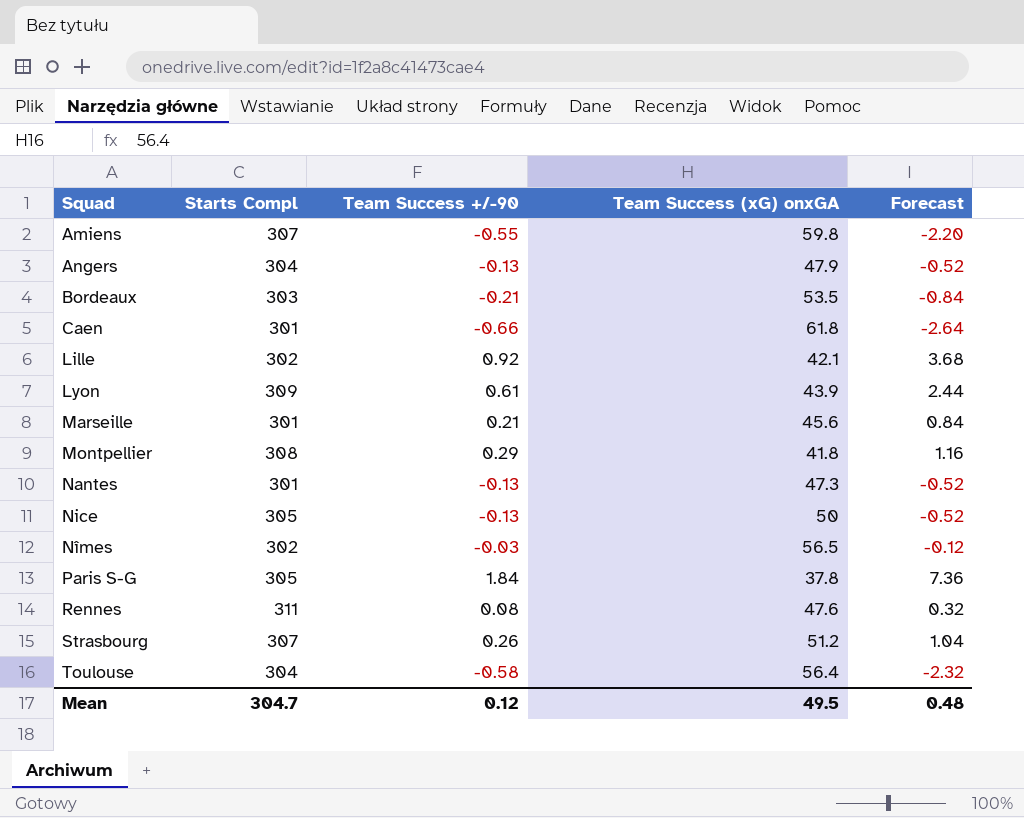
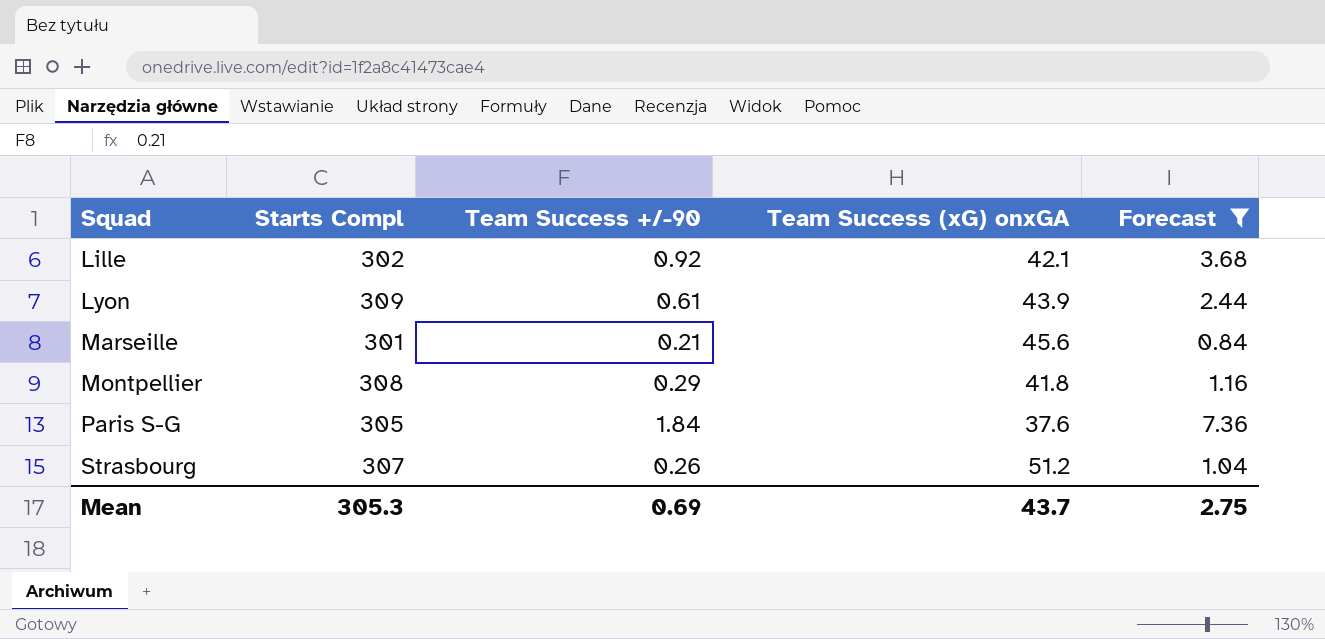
filter: none -> Forecast >= 0.84
Paris S-G | Team Success (xG) onxGA: 37.8 -> 37.6
Mean | Starts Compl: 304.7 -> 305.3
Mean | Team Success +/-90: 0.12 -> 0.69
Mean | Team Success (xG) onxGA: 49.5 -> 43.7
Mean | Forecast: 0.48 -> 2.75

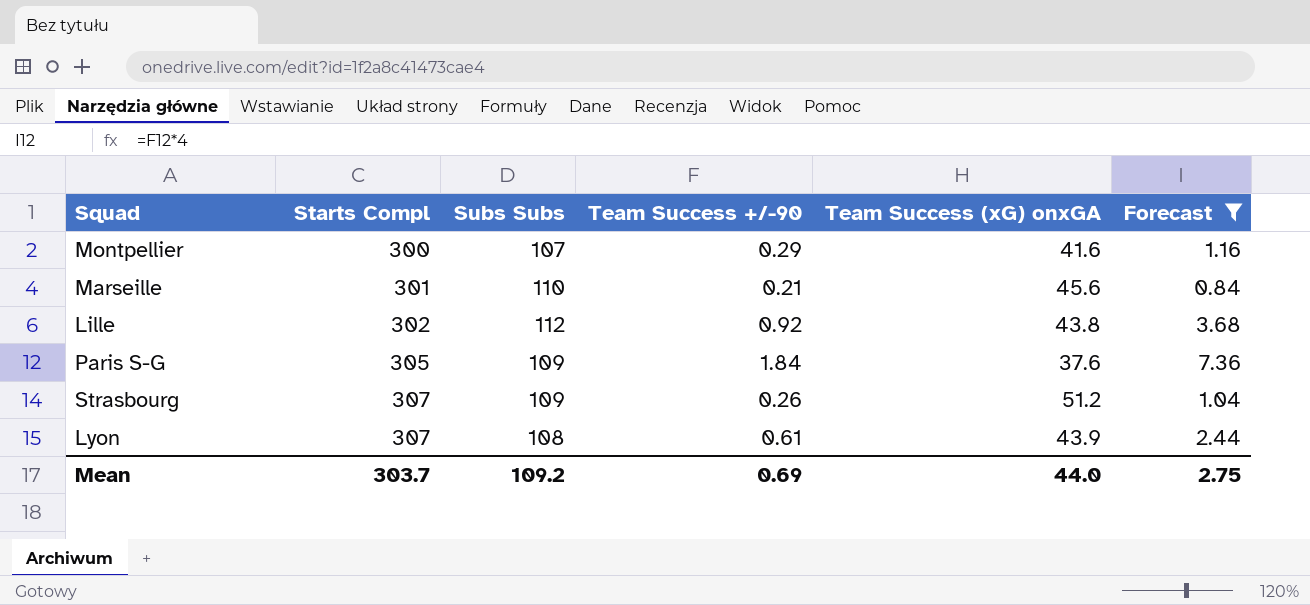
row order: Squad ascending -> Starts Compl ascending
column Subs Subs | position: none -> 3
Montpellier | Starts Compl: 308 -> 300
Montpellier | Team Success (xG) onxGA: 41.8 -> 41.6
Lille | Team Success (xG) onxGA: 42.1 -> 43.8
Lyon | Starts Compl: 309 -> 307
Mean | Starts Compl: 305.3 -> 303.7
Mean | Team Success (xG) onxGA: 43.7 -> 44.0

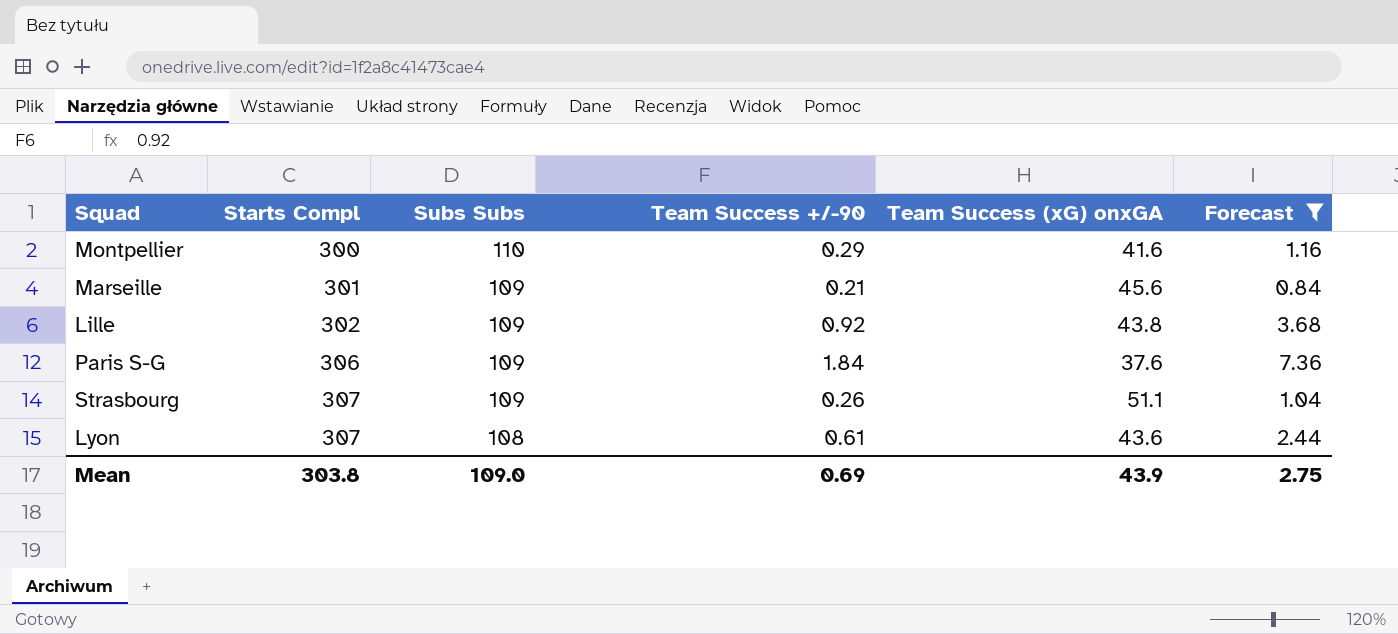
Montpellier | Subs Subs: 107 -> 110
Marseille | Subs Subs: 110 -> 109
Lille | Subs Subs: 112 -> 109
Paris S-G | Starts Compl: 305 -> 306
Strasbourg | Team Success (xG) onxGA: 51.2 -> 51.1
Lyon | Team Success (xG) onxGA: 43.9 -> 43.6
Mean | Starts Compl: 303.7 -> 303.8
Mean | Subs Subs: 109.2 -> 109.0
Mean | Team Success (xG) onxGA: 44.0 -> 43.9

